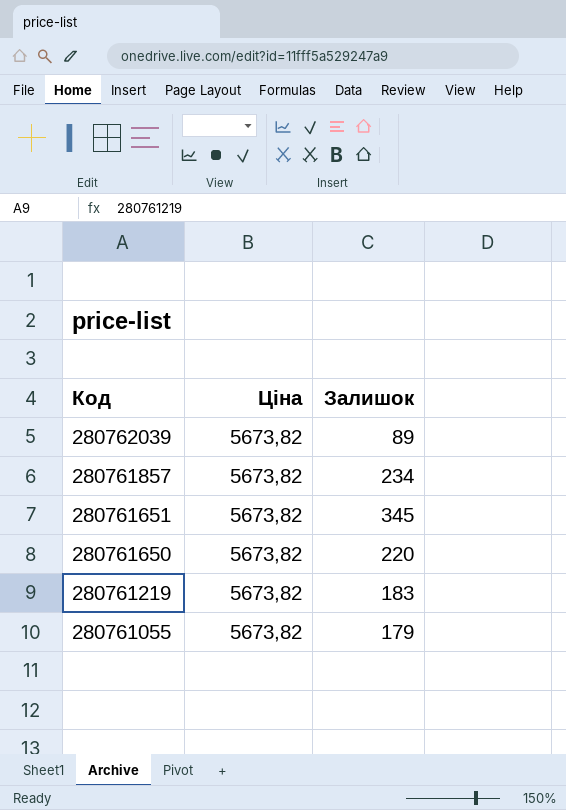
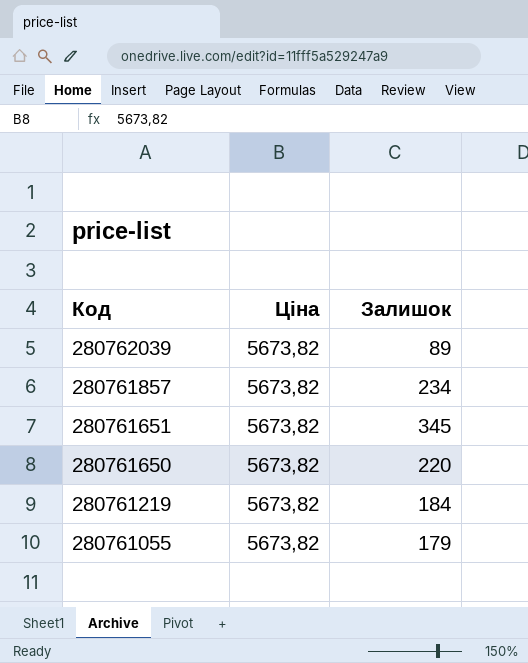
280761219 | Залишок: 183 -> 184

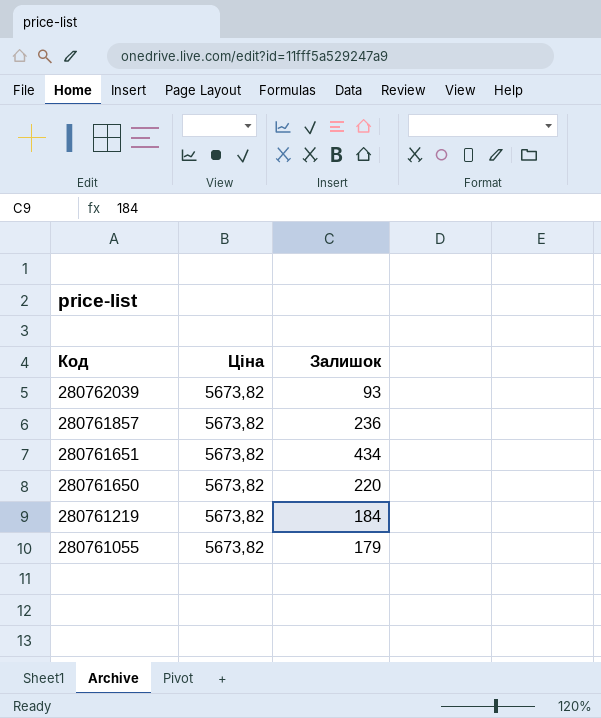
280762039 | Залишок: 89 -> 93
280761857 | Залишок: 234 -> 236
280761651 | Залишок: 345 -> 434

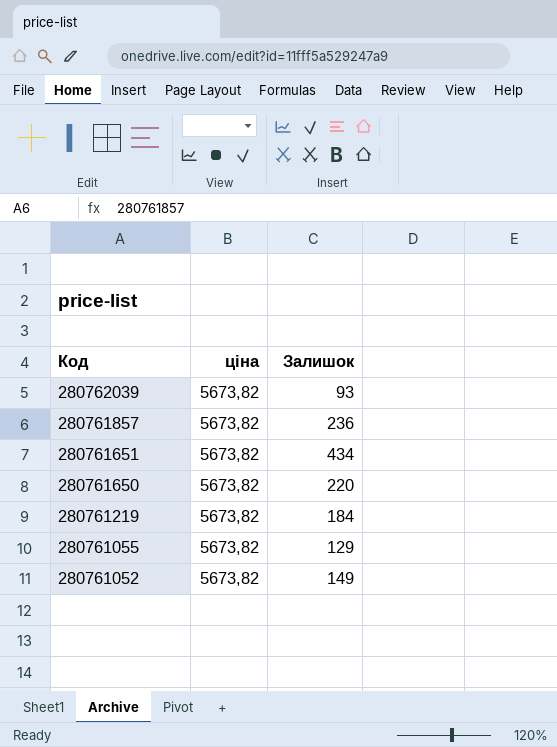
column name: Ціна -> ціна
280761055 | Залишок: 179 -> 129
row 280761052: none -> 5673,82 | 149

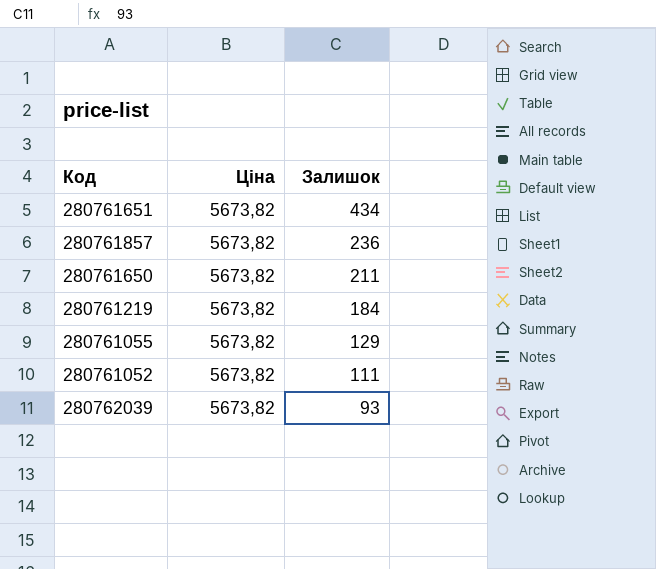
row order: Код descending -> Залишок descending
column name: ціна -> Ціна
280761650 | Залишок: 220 -> 211
280761052 | Залишок: 149 -> 111

